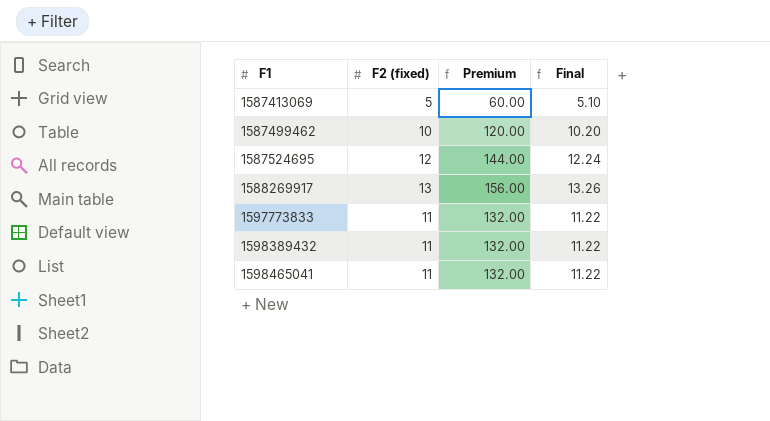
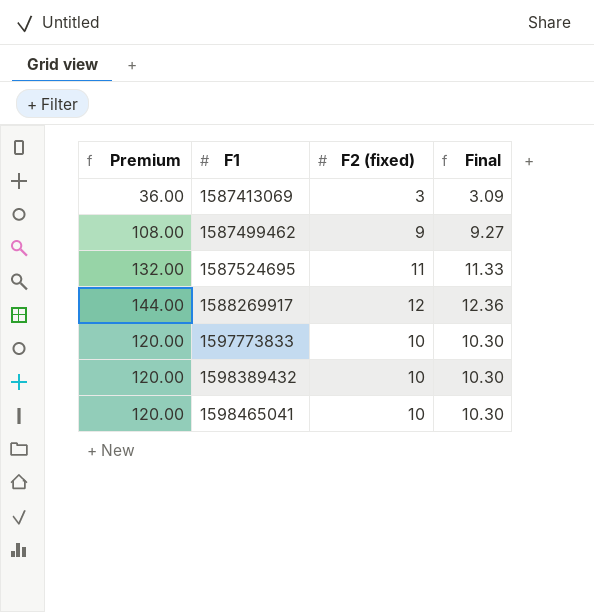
column Premium | position: 3 -> 1
column Final | formula: [F2 (fixed)] * 1.02 -> [F2 (fixed)] * 1.03
1587413069 | Premium: 60.00 -> 36.00
1587413069 | F2 (fixed): 5 -> 3
1587499462 | Premium: 120.00 -> 108.00
1587499462 | F2 (fixed): 10 -> 9
1587524695 | Premium: 144.00 -> 132.00
1587524695 | F2 (fixed): 12 -> 11
1588269917 | Premium: 156.00 -> 144.00
1588269917 | F2 (fixed): 13 -> 12
1597773833 | Premium: 132.00 -> 120.00
1597773833 | F2 (fixed): 11 -> 10
1598389432 | Premium: 132.00 -> 120.00
1598389432 | F2 (fixed): 11 -> 10
1598465041 | Premium: 132.00 -> 120.00
1598465041 | F2 (fixed): 11 -> 10

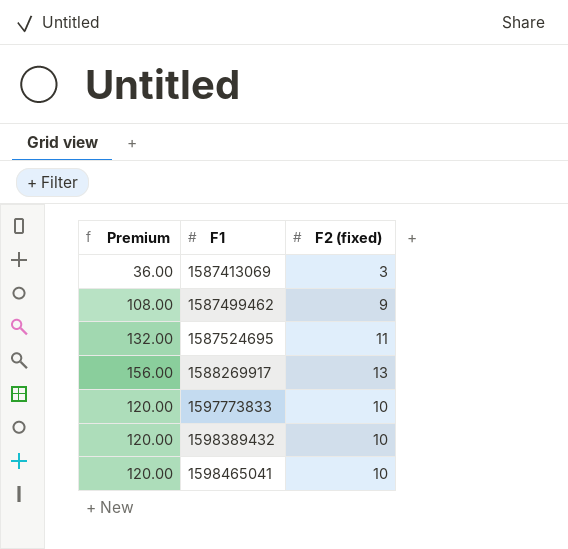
column Final | formula: [F2 (fixed)] * 1.03 -> none
1588269917 | Premium: 144.00 -> 156.00
1588269917 | F2 (fixed): 12 -> 13

